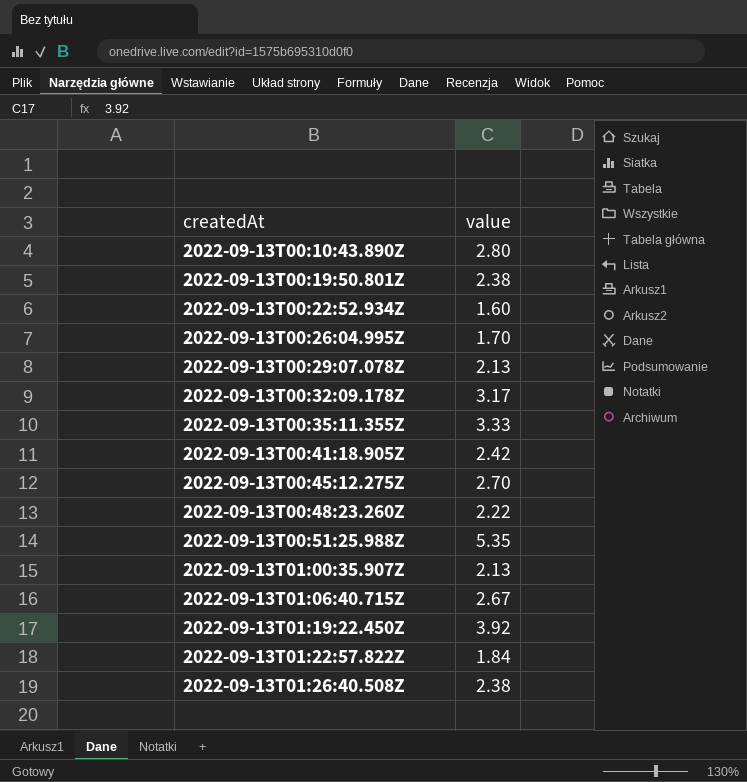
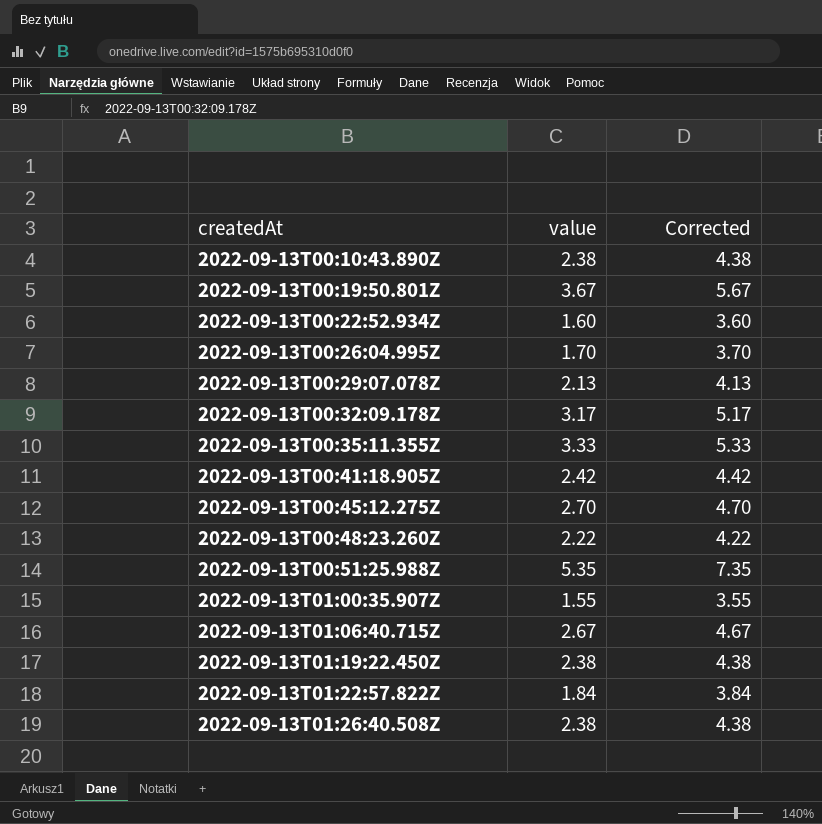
column Corrected | formula: none -> [value] + 2
2022-09-13T00:10:43.890Z | value: 2.80 -> 2.38
2022-09-13T00:19:50.801Z | value: 2.38 -> 3.67
2022-09-13T01:00:35.907Z | value: 2.13 -> 1.55
2022-09-13T01:19:22.450Z | value: 3.92 -> 2.38

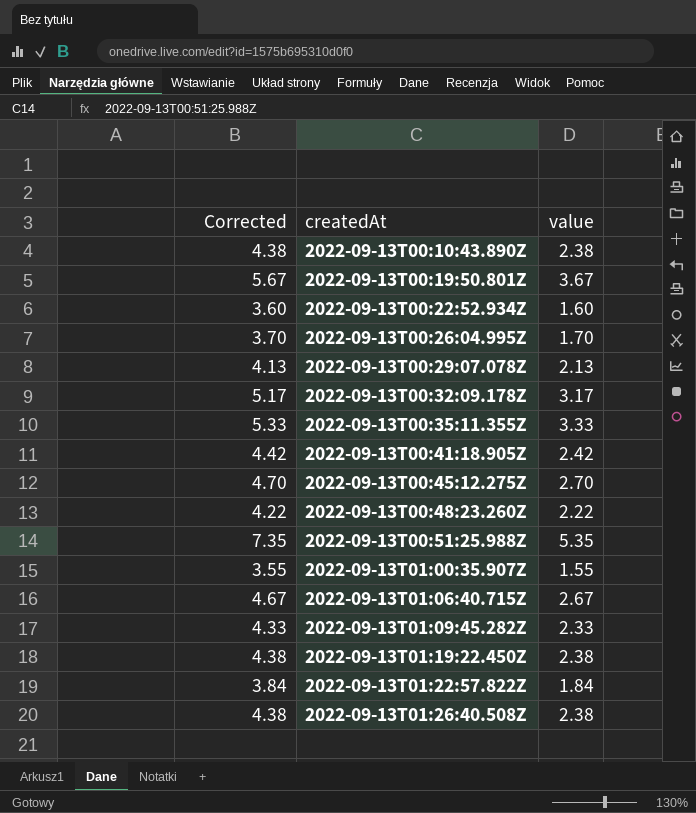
column Corrected | position: 3 -> 1
row 2022-09-13T01:09:45.282Z: none -> 4.33 | 2.33

